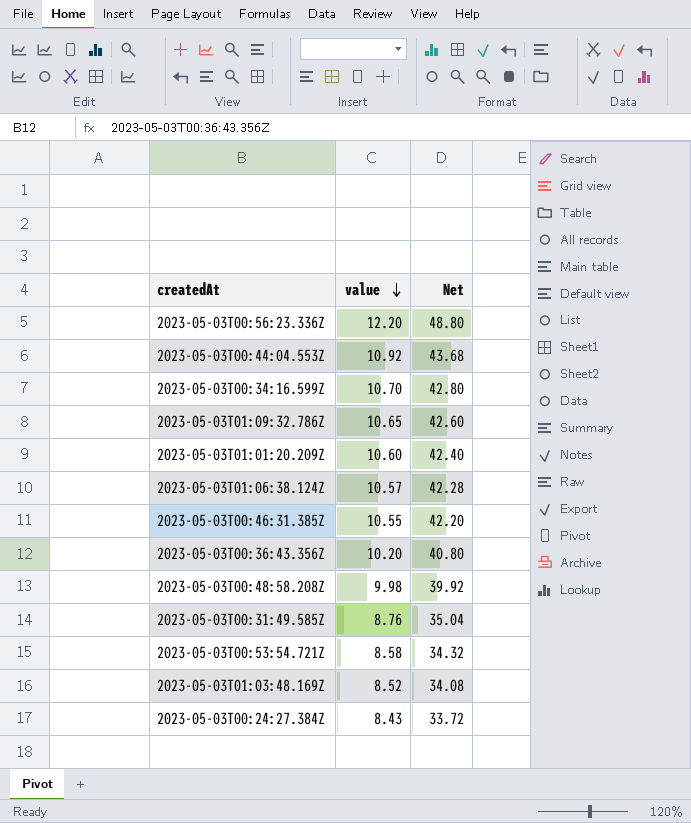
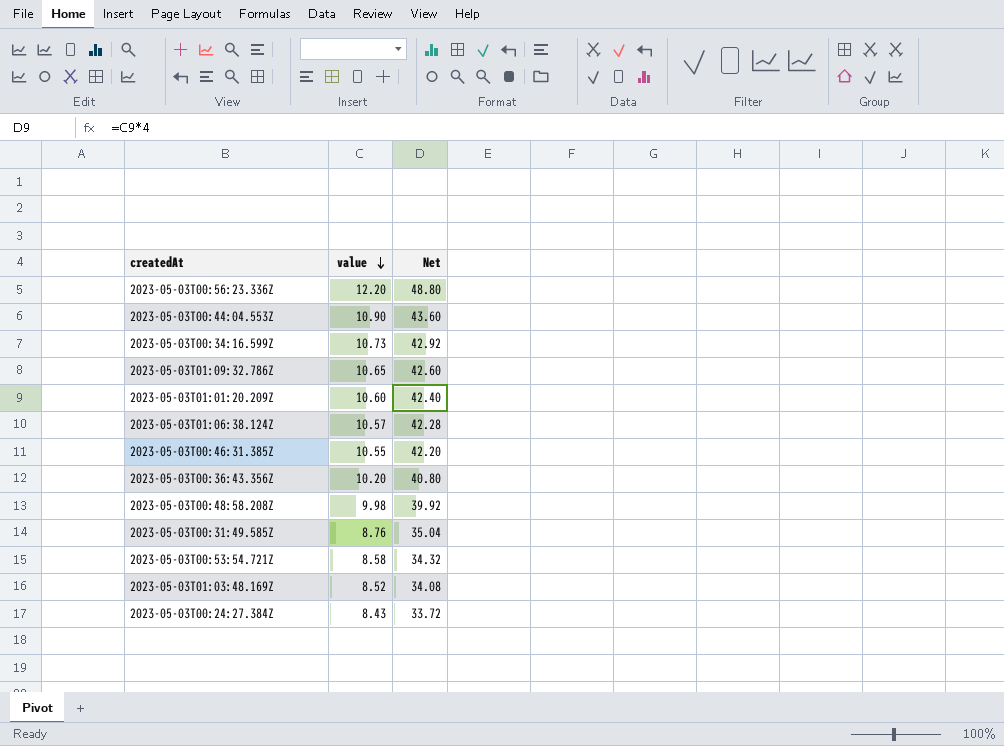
2023-05-03T00:44:04.553Z | value: 10.92 -> 10.90
2023-05-03T00:44:04.553Z | Net: 43.68 -> 43.60
2023-05-03T00:34:16.599Z | value: 10.70 -> 10.73
2023-05-03T00:34:16.599Z | Net: 42.80 -> 42.92

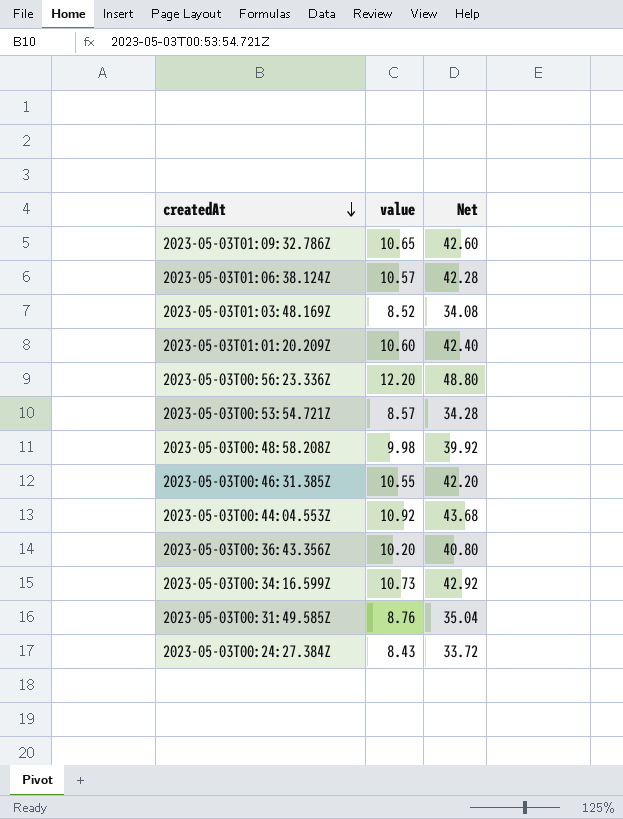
row order: value descending -> createdAt descending
2023-05-03T00:53:54.721Z | value: 8.58 -> 8.57
2023-05-03T00:53:54.721Z | Net: 34.32 -> 34.28
2023-05-03T00:44:04.553Z | value: 10.90 -> 10.92
2023-05-03T00:44:04.553Z | Net: 43.60 -> 43.68

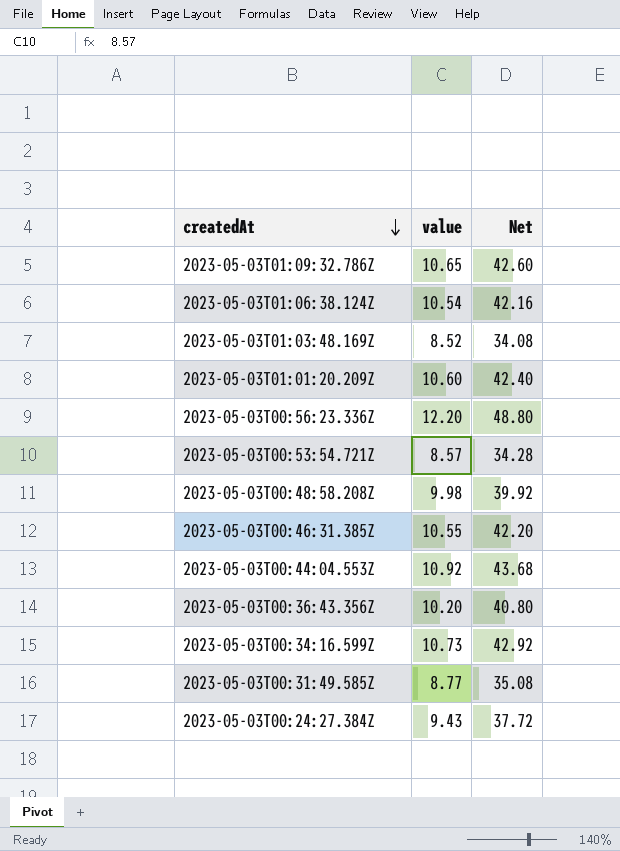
2023-05-03T01:06:38.124Z | value: 10.57 -> 10.54
2023-05-03T01:06:38.124Z | Net: 42.28 -> 42.16
2023-05-03T00:31:49.585Z | value: 8.76 -> 8.77
2023-05-03T00:31:49.585Z | Net: 35.04 -> 35.08
2023-05-03T00:24:27.384Z | value: 8.43 -> 9.43
2023-05-03T00:24:27.384Z | Net: 33.72 -> 37.72

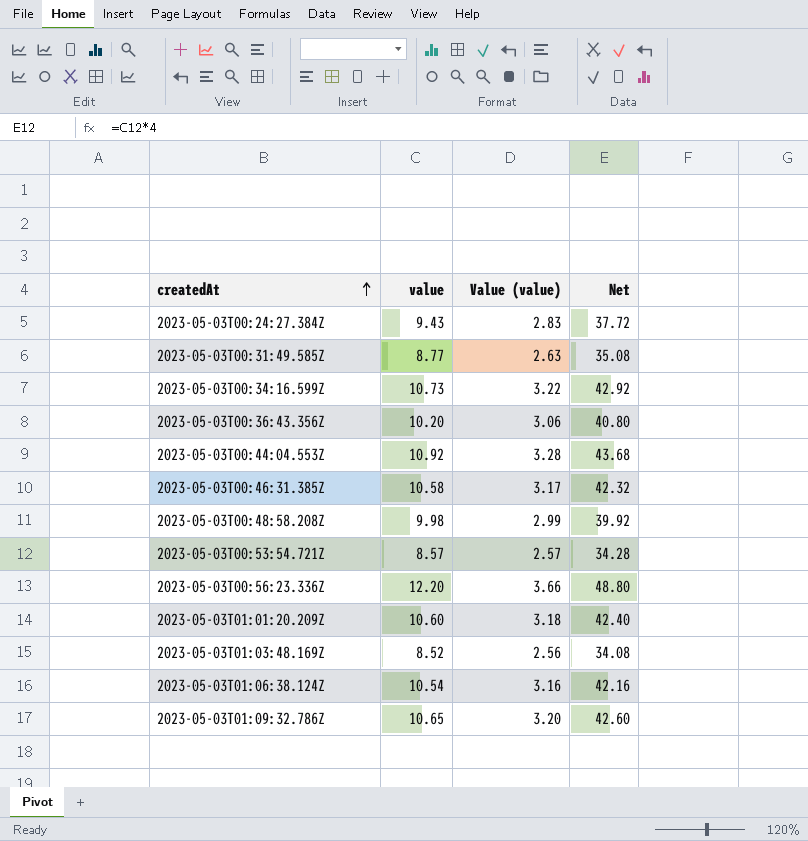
row order: createdAt descending -> createdAt ascending
column Value (value) | formula: none -> [value] * 0.3
2023-05-03T00:46:31.385Z | value: 10.55 -> 10.58
2023-05-03T00:46:31.385Z | Net: 42.20 -> 42.32

